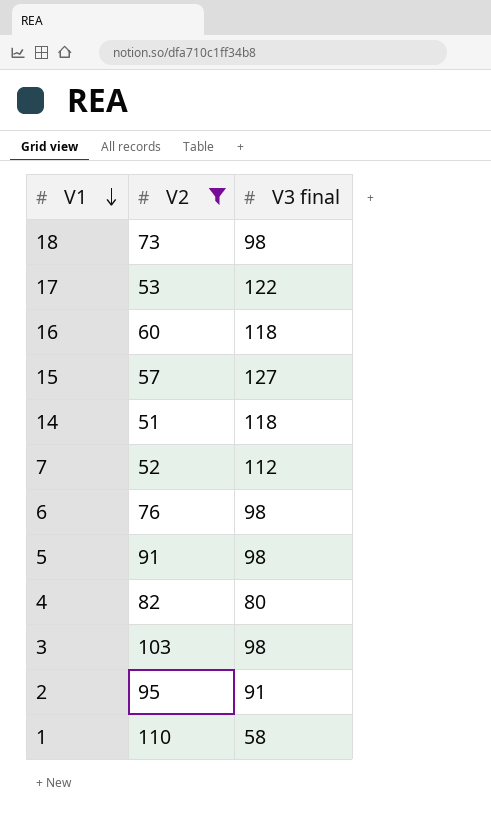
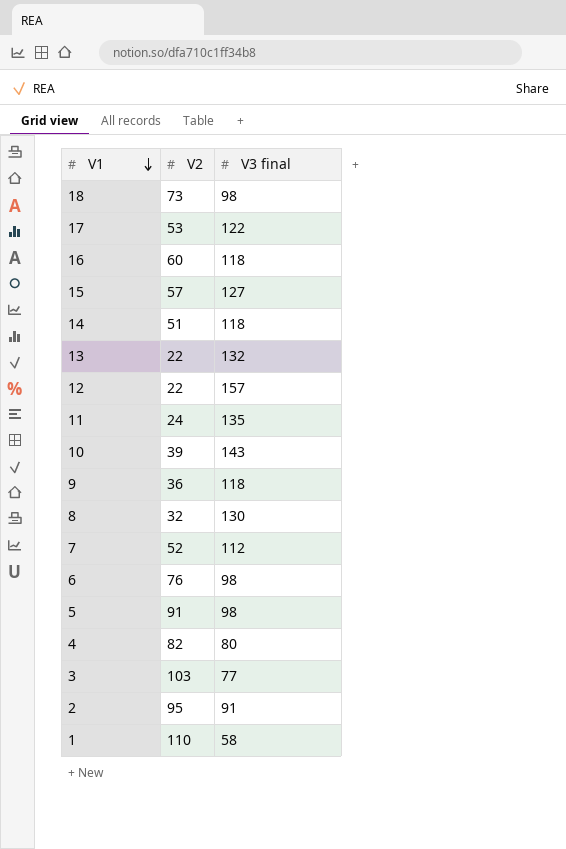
filter: V2 >= 51 -> none
3 | V3 final: 98 -> 77

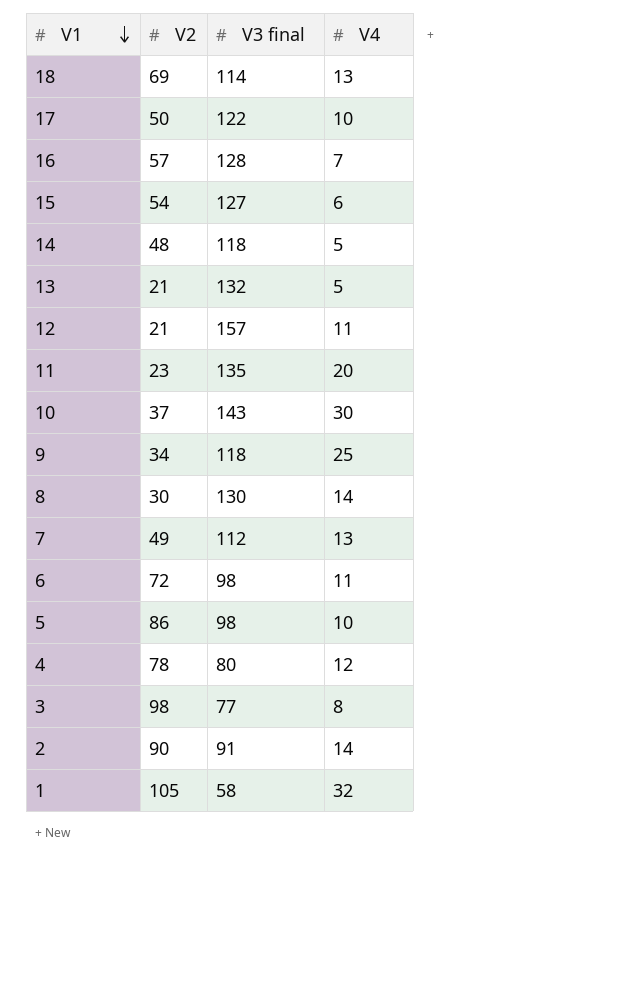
column V4 | position: none -> 4
18 | V2: 73 -> 69
18 | V3 final: 98 -> 114
17 | V2: 53 -> 50
16 | V2: 60 -> 57
16 | V3 final: 118 -> 128
15 | V2: 57 -> 54
14 | V2: 51 -> 48
13 | V2: 22 -> 21
12 | V2: 22 -> 21
11 | V2: 24 -> 23
10 | V2: 39 -> 37
9 | V2: 36 -> 34
8 | V2: 32 -> 30
7 | V2: 52 -> 49
6 | V2: 76 -> 72
5 | V2: 91 -> 86
4 | V2: 82 -> 78
3 | V2: 103 -> 98
2 | V2: 95 -> 90
1 | V2: 110 -> 105

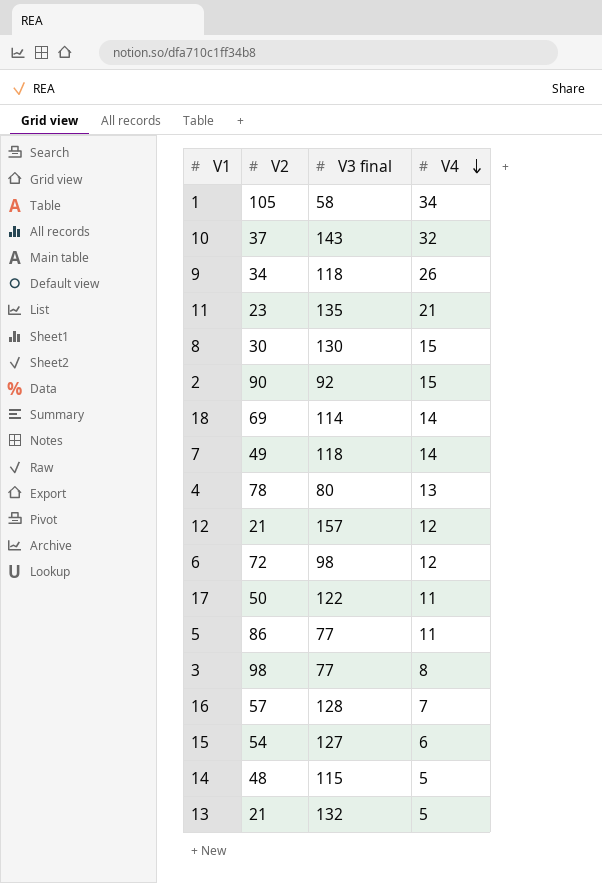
row order: V1 descending -> V4 descending
1 | V4: 32 -> 34
10 | V4: 30 -> 32
9 | V4: 25 -> 26
11 | V4: 20 -> 21
8 | V4: 14 -> 15
2 | V3 final: 91 -> 92
2 | V4: 14 -> 15
18 | V4: 13 -> 14
7 | V3 final: 112 -> 118
7 | V4: 13 -> 14
4 | V4: 12 -> 13
12 | V4: 11 -> 12
6 | V4: 11 -> 12
17 | V4: 10 -> 11
5 | V3 final: 98 -> 77
5 | V4: 10 -> 11
14 | V3 final: 118 -> 115

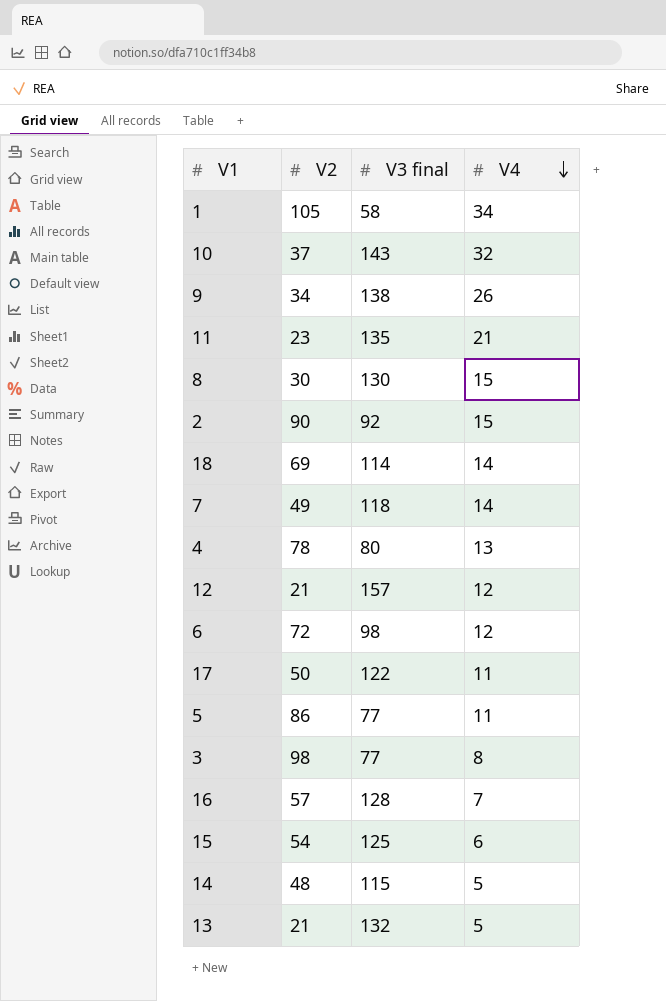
9 | V3 final: 118 -> 138
15 | V3 final: 127 -> 125

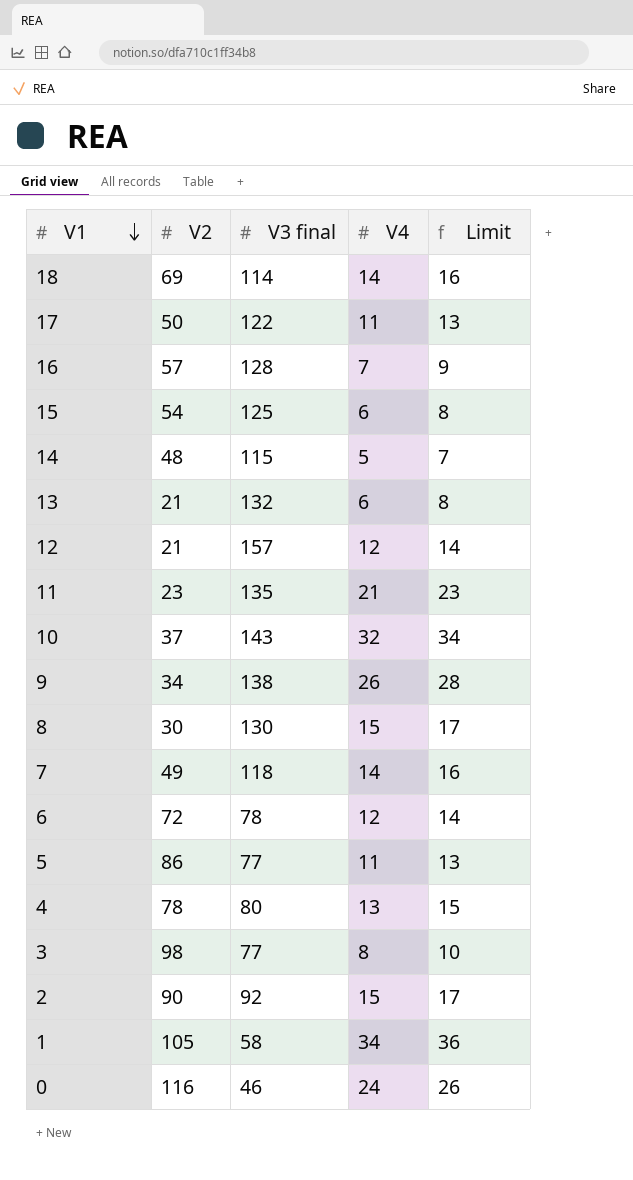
row order: V4 descending -> V1 descending
column Limit | formula: none -> [V4] + 2
13 | V4: 5 -> 6
6 | V3 final: 98 -> 78
row 0: none -> 116 | 46 | 24 | 26

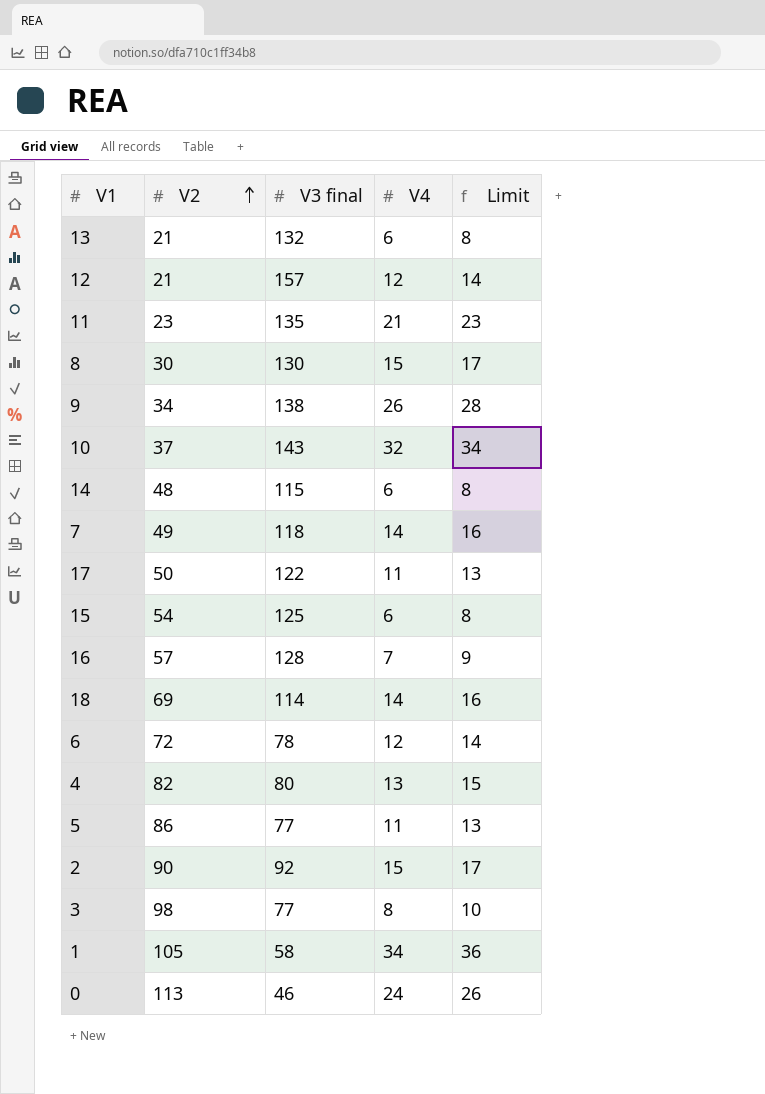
row order: V1 descending -> V2 ascending
14 | V4: 5 -> 6
14 | Limit: 7 -> 8
4 | V2: 78 -> 82
0 | V2: 116 -> 113

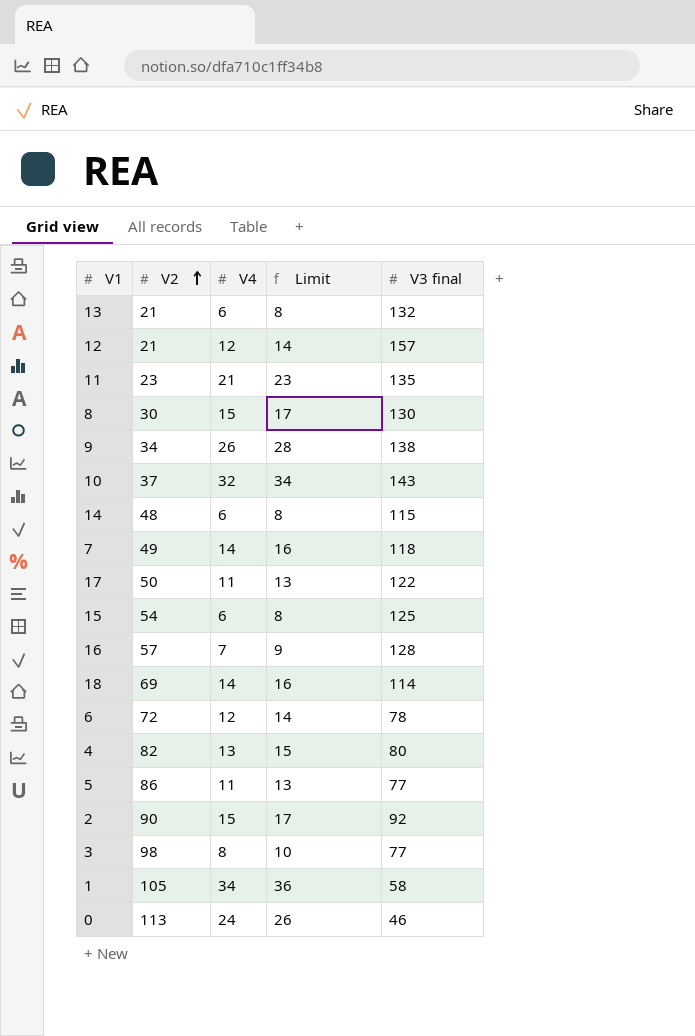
column V3 final | position: 3 -> 5

